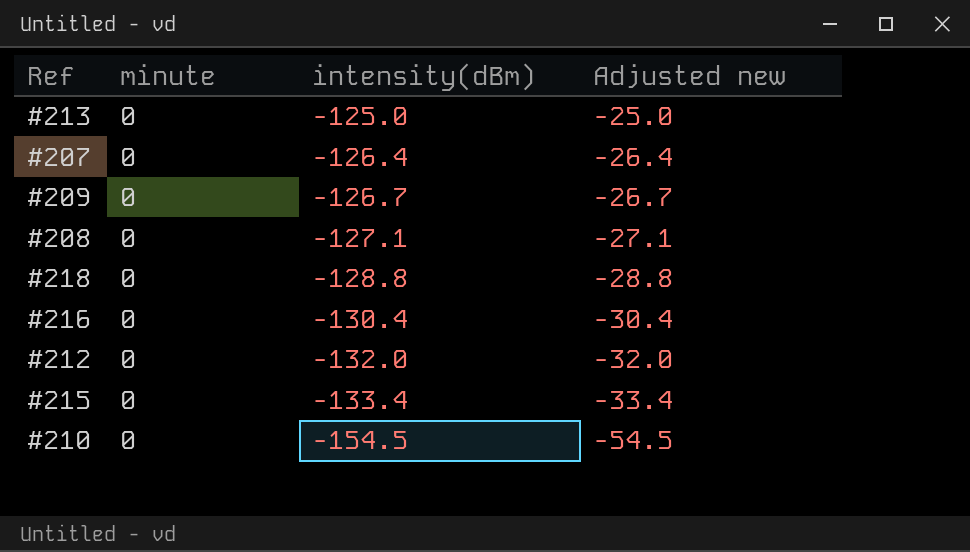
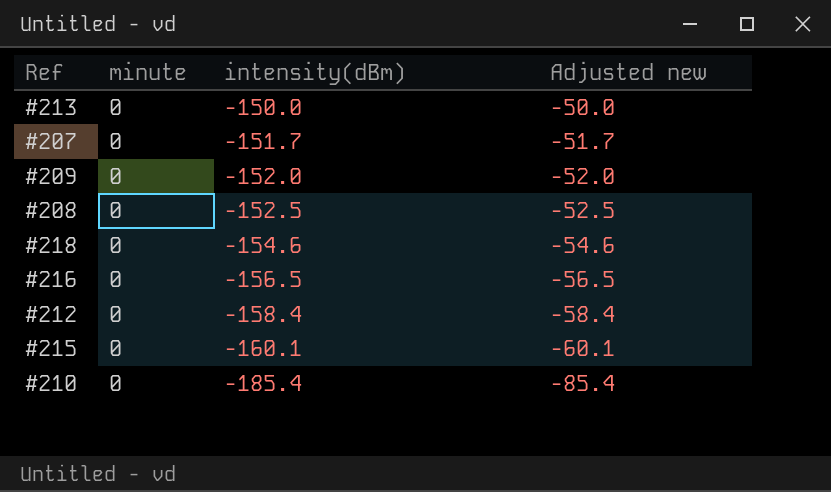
#213 | intensity(dBm): -125.0 -> -150.0
#213 | Adjusted new: -25.0 -> -50.0
#207 | intensity(dBm): -126.4 -> -151.7
#207 | Adjusted new: -26.4 -> -51.7
#209 | intensity(dBm): -126.7 -> -152.0
#209 | Adjusted new: -26.7 -> -52.0
#208 | intensity(dBm): -127.1 -> -152.5
#208 | Adjusted new: -27.1 -> -52.5
#218 | intensity(dBm): -128.8 -> -154.6
#218 | Adjusted new: -28.8 -> -54.6
#216 | intensity(dBm): -130.4 -> -156.5
#216 | Adjusted new: -30.4 -> -56.5
#212 | intensity(dBm): -132.0 -> -158.4
#212 | Adjusted new: -32.0 -> -58.4
#215 | intensity(dBm): -133.4 -> -160.1
#215 | Adjusted new: -33.4 -> -60.1
#210 | intensity(dBm): -154.5 -> -185.4
#210 | Adjusted new: -54.5 -> -85.4

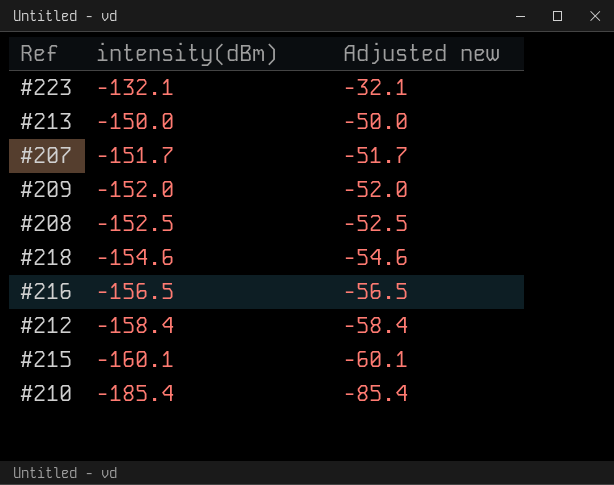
column minute | position: 2 -> none
row #223: none -> -132.1 | -32.1

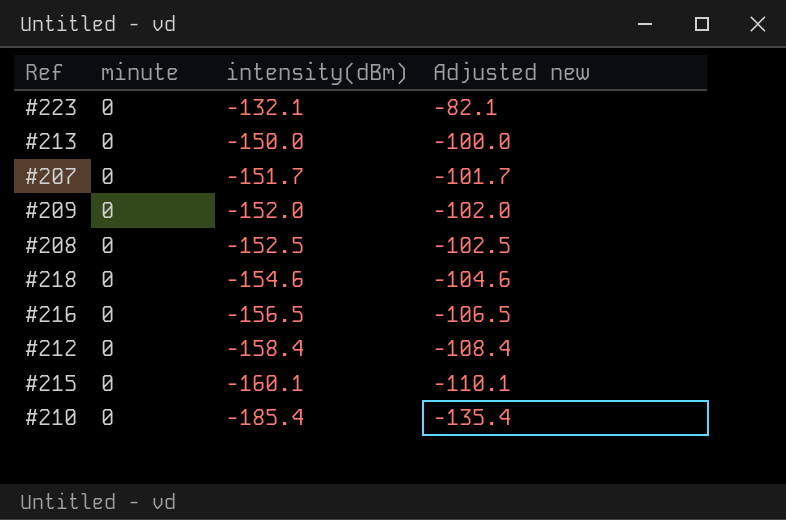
column minute | position: none -> 2
column Adjusted new | formula: [intensity(dBm)] + 100 -> [intensity(dBm)] + 50

